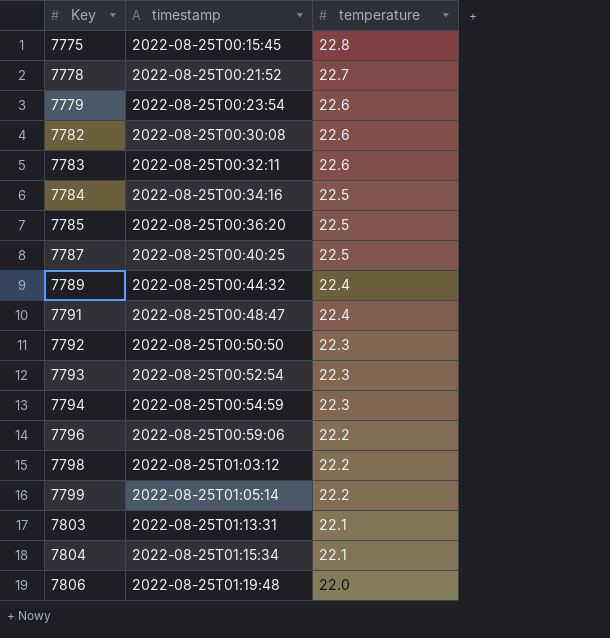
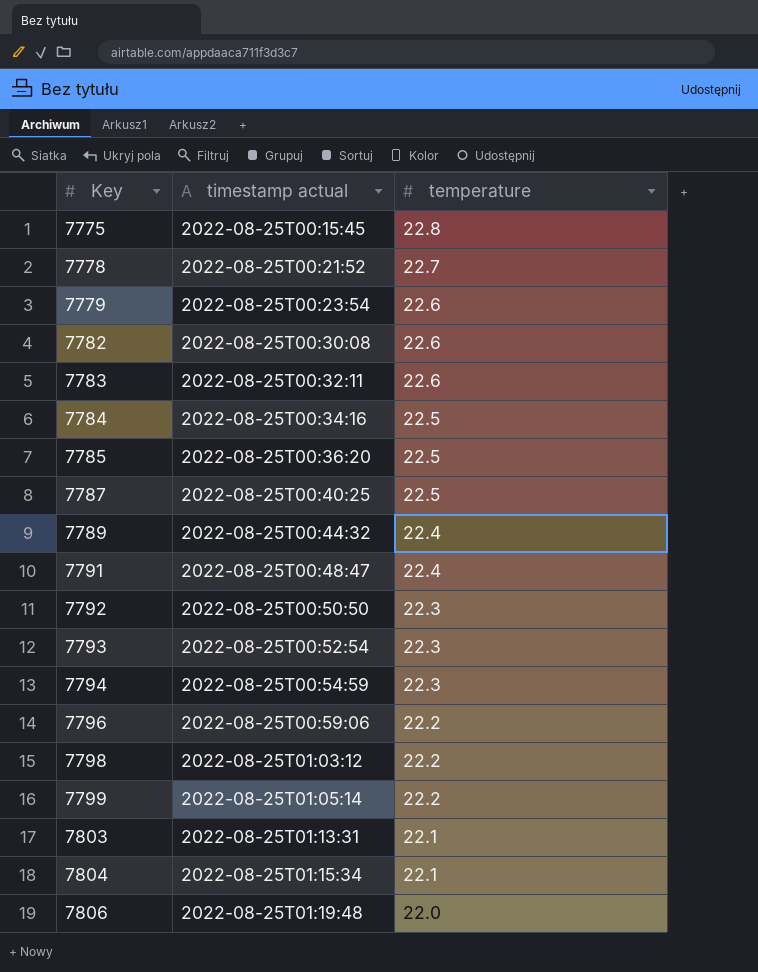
column name: timestamp -> timestamp actual

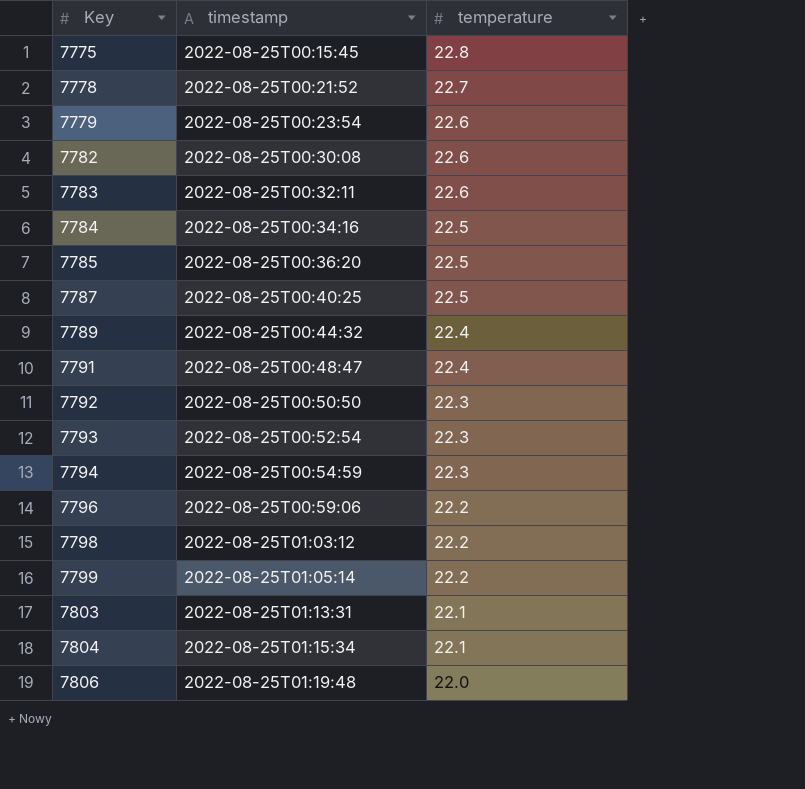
column name: timestamp actual -> timestamp

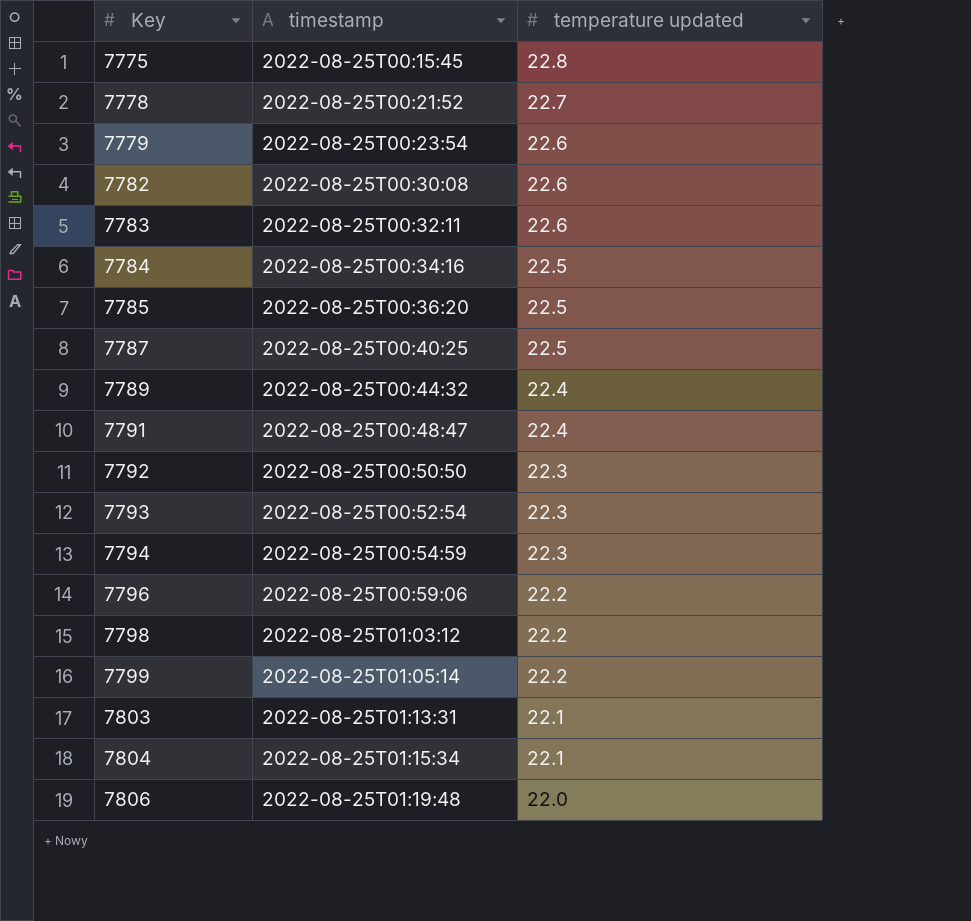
column name: temperature -> temperature updated

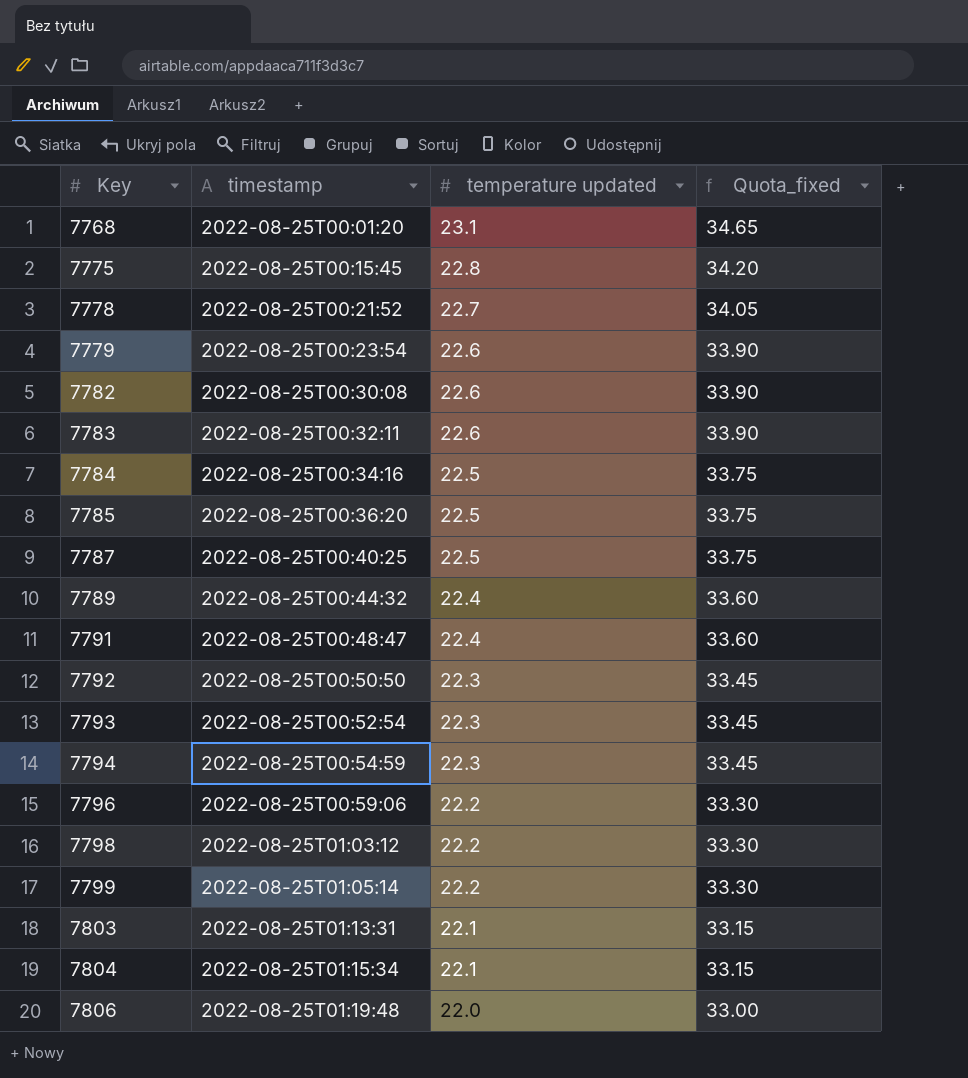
column Quota_fixed | formula: none -> [temperature updated] * 1.5
row 7768: none -> 2022-08-25T00:01:20 | 23.1 | 34.65

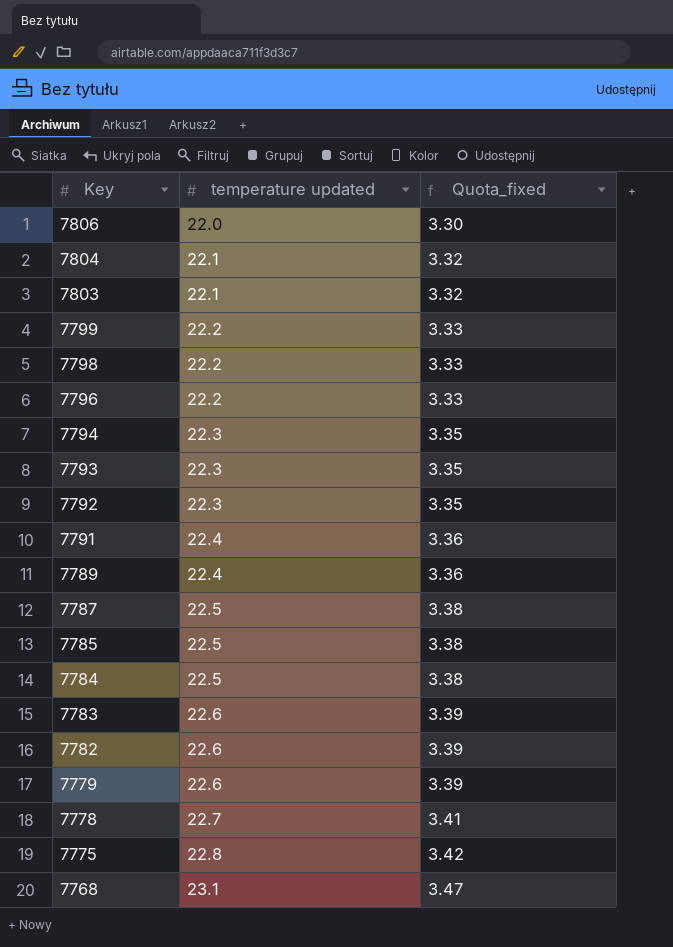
row order: Key ascending -> Key descending
column timestamp | position: 2 -> none
column Quota_fixed | formula: [temperature updated] * 1.5 -> [temperature updated] * 0.15

